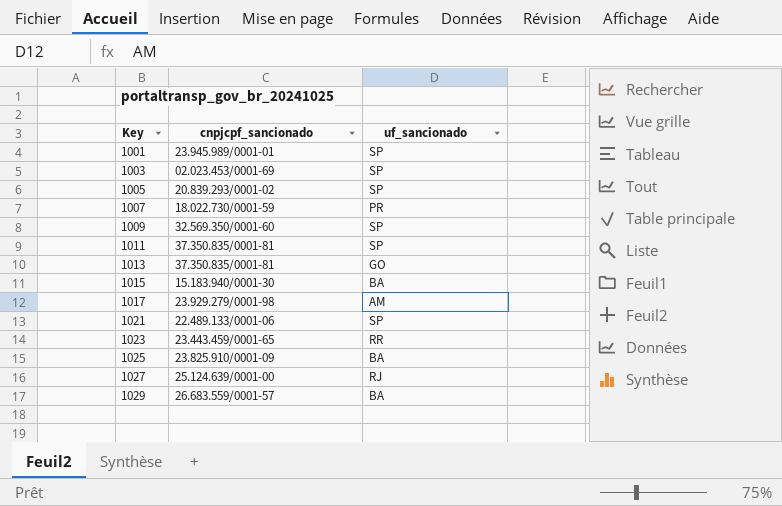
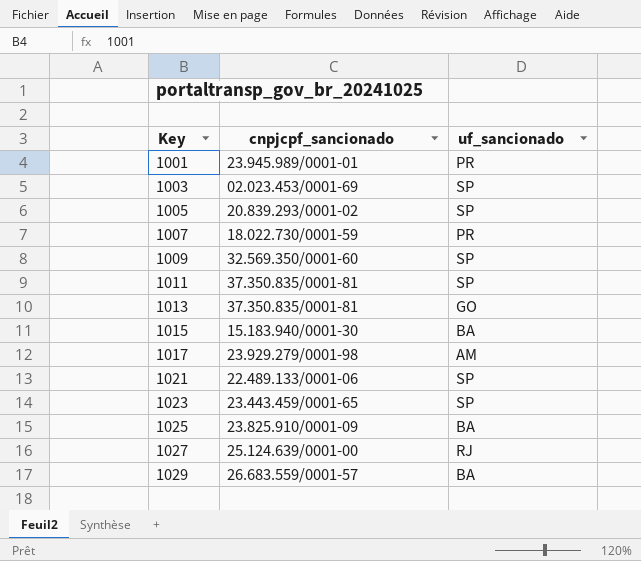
1001 | uf_sancionado: SP -> PR
1023 | uf_sancionado: RR -> SP

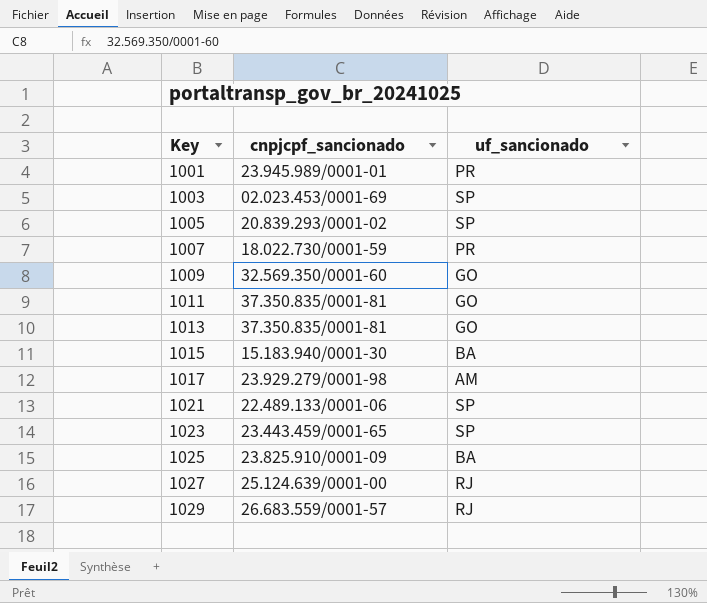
1009 | uf_sancionado: SP -> GO
1011 | uf_sancionado: SP -> GO
1029 | uf_sancionado: BA -> RJ

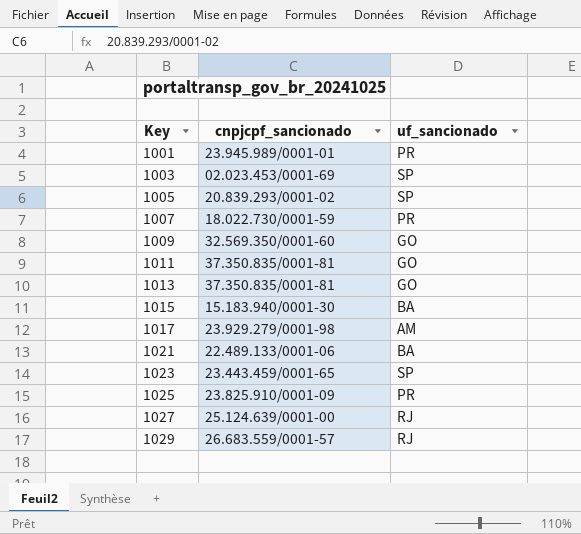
1021 | uf_sancionado: SP -> BA
1025 | uf_sancionado: BA -> PR

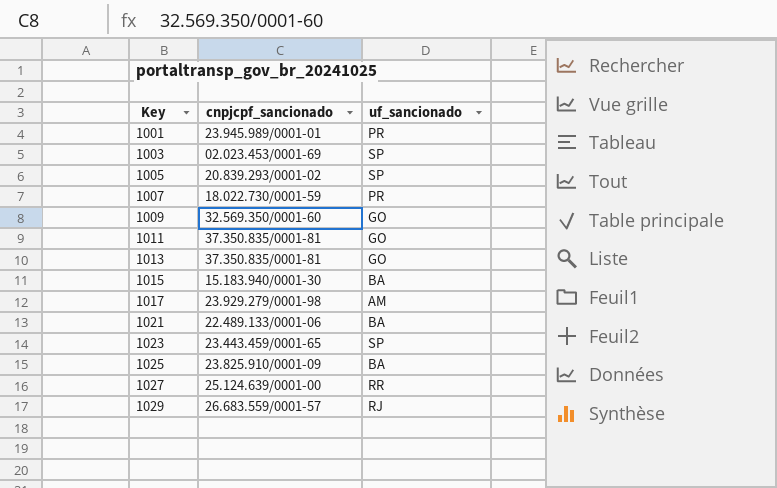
1025 | uf_sancionado: PR -> BA
1027 | uf_sancionado: RJ -> RR

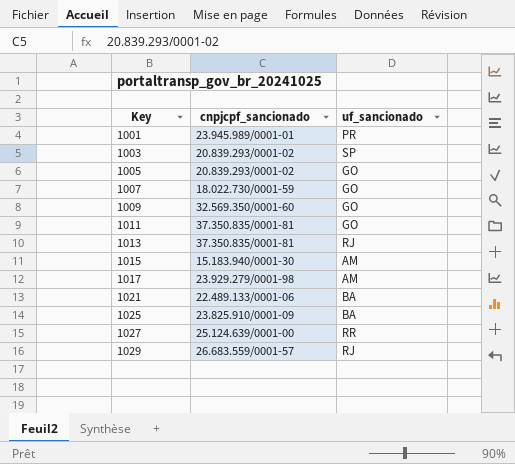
row 1023: 23.443.459/0001-65 | SP -> none
1003 | cnpjcpf_sancionado: 02.023.453/0001-69 -> 20.839.293/0001-02
1005 | uf_sancionado: SP -> GO
1007 | uf_sancionado: PR -> GO
1013 | uf_sancionado: GO -> RJ
1015 | uf_sancionado: BA -> AM

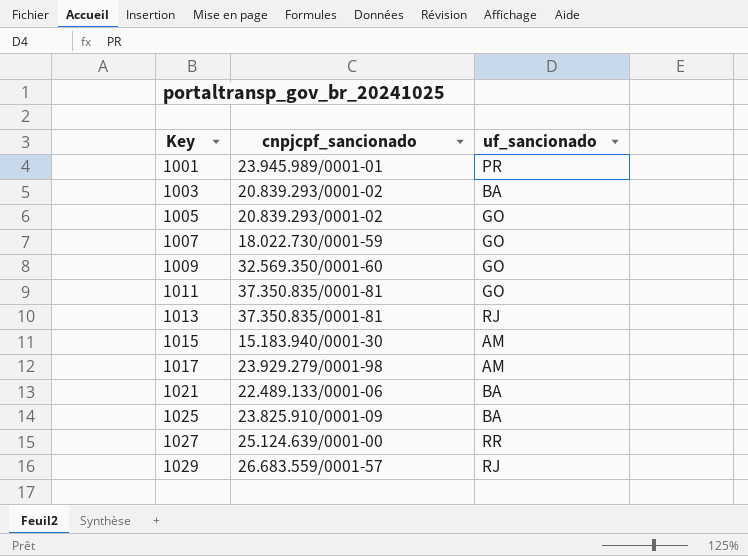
1003 | uf_sancionado: SP -> BA

